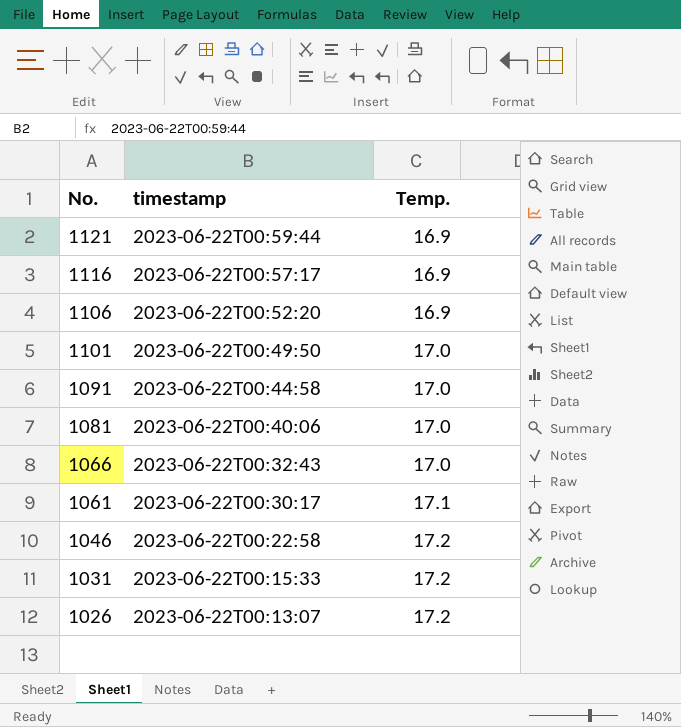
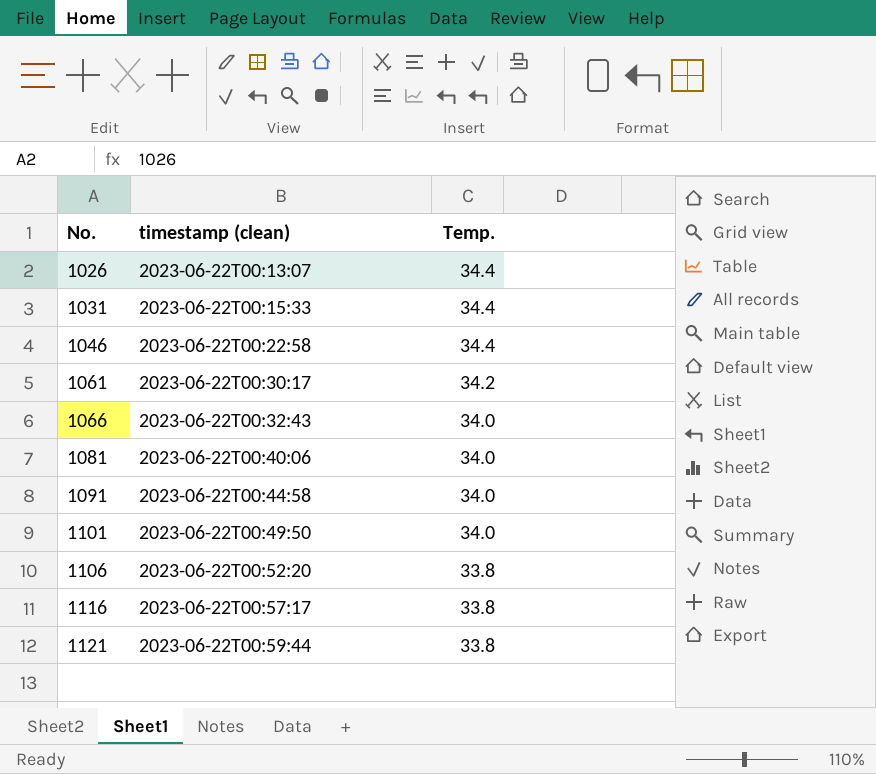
row order: No. descending -> No. ascending
column name: timestamp -> timestamp (clean)
1026 | Temp.: 17.2 -> 34.4
1031 | Temp.: 17.2 -> 34.4
1046 | Temp.: 17.2 -> 34.4
1061 | Temp.: 17.1 -> 34.2
1066 | Temp.: 17.0 -> 34.0
1081 | Temp.: 17.0 -> 34.0
1091 | Temp.: 17.0 -> 34.0
1101 | Temp.: 17.0 -> 34.0
1106 | Temp.: 16.9 -> 33.8
1116 | Temp.: 16.9 -> 33.8
1121 | Temp.: 16.9 -> 33.8

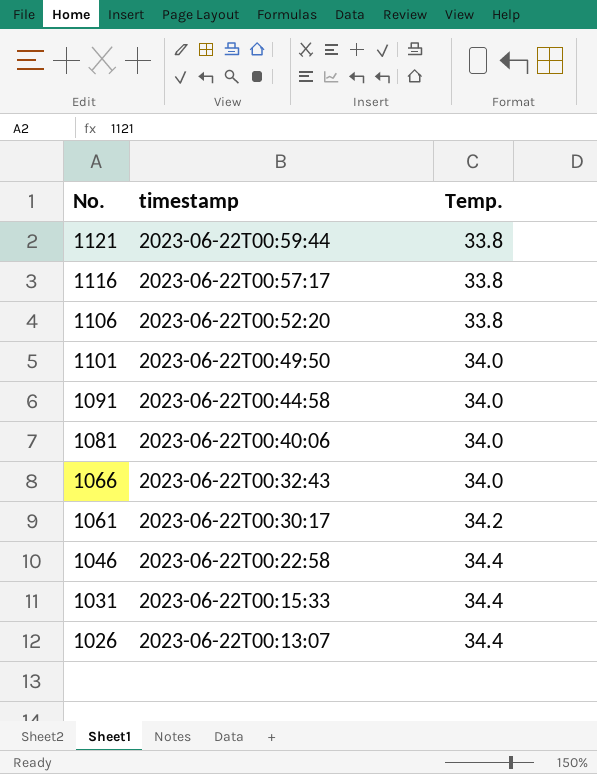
row order: No. ascending -> No. descending
column name: timestamp (clean) -> timestamp

